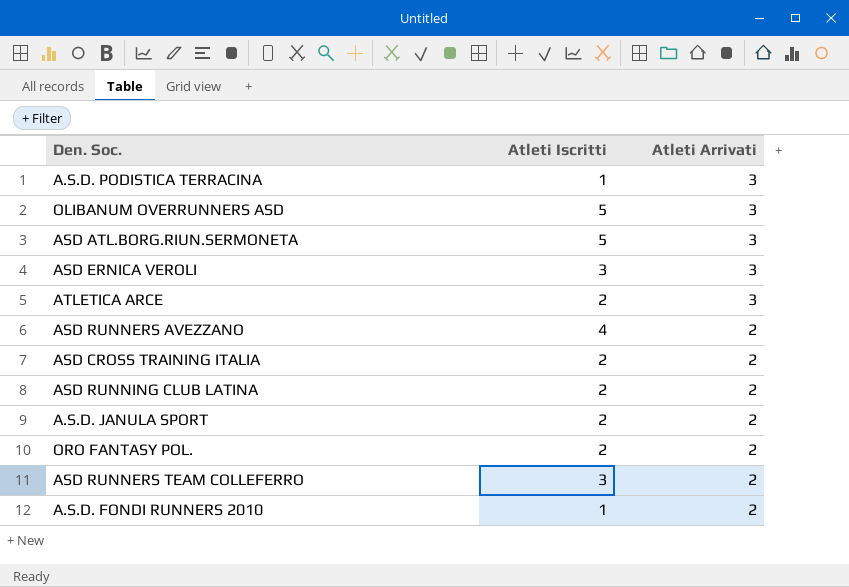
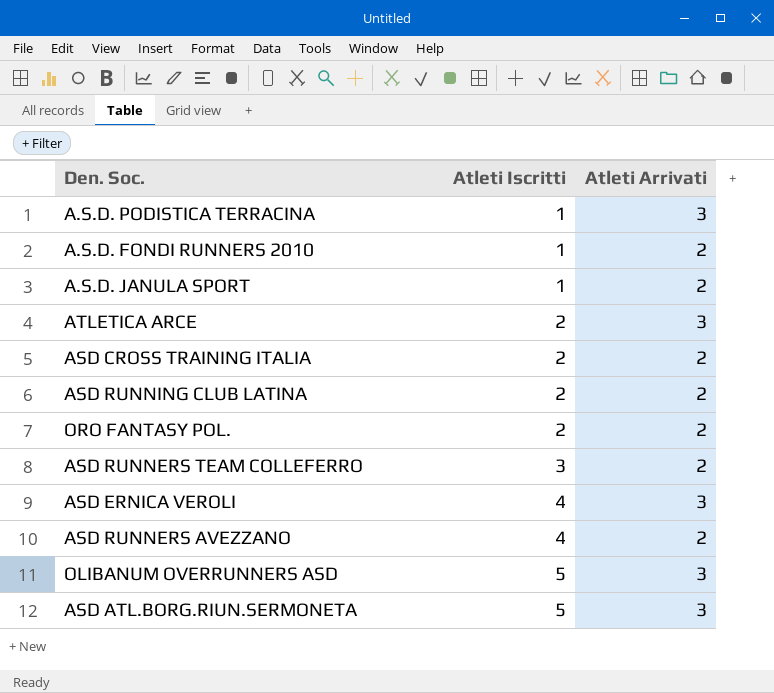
row order: Atleti Arrivati descending -> Atleti Iscritti ascending
A.S.D. JANULA SPORT | Atleti Iscritti: 2 -> 1
ASD ERNICA VEROLI | Atleti Iscritti: 3 -> 4

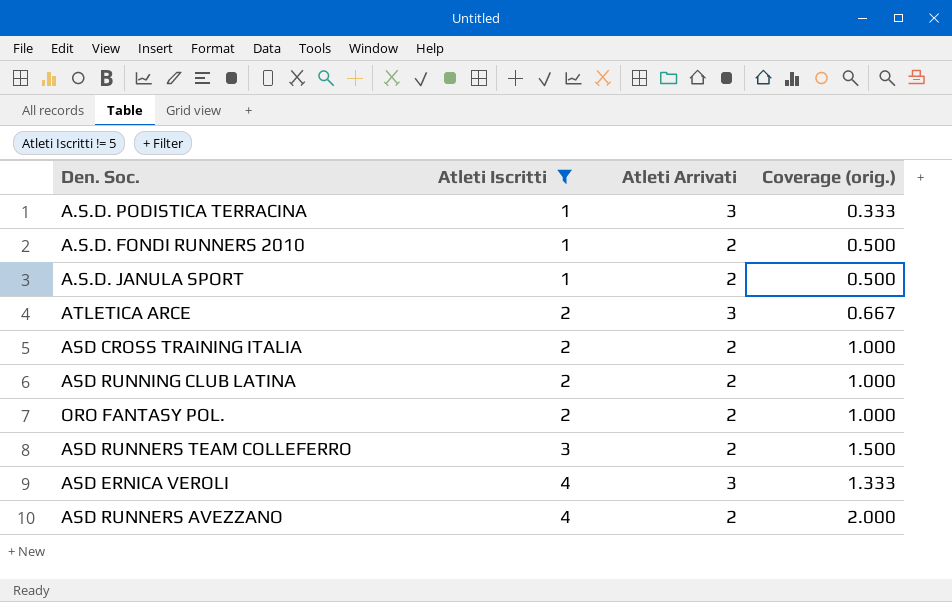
filter: none -> Atleti Iscritti != 5
column Coverage (orig.) | formula: none -> [Atleti Iscritti] / [Atleti Arrivati]

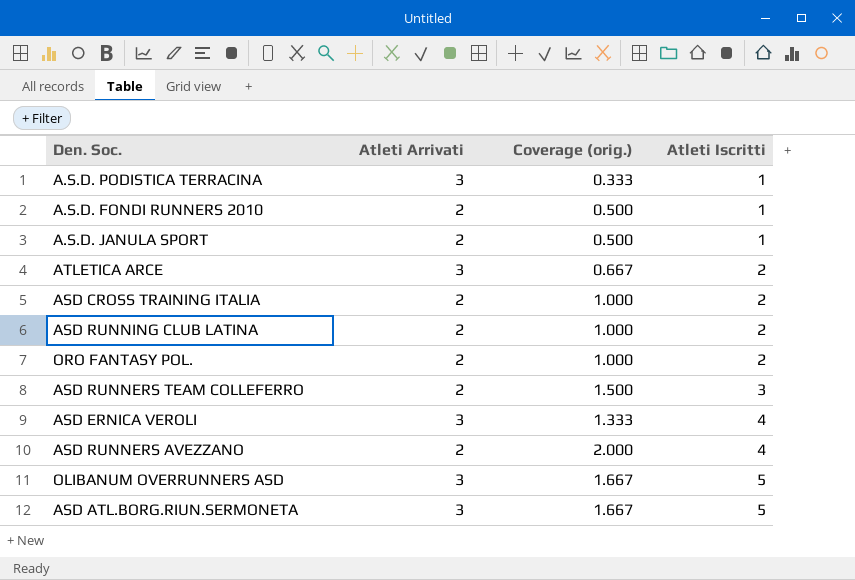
filter: Atleti Iscritti != 5 -> none
column Atleti Iscritti | position: 2 -> 4

